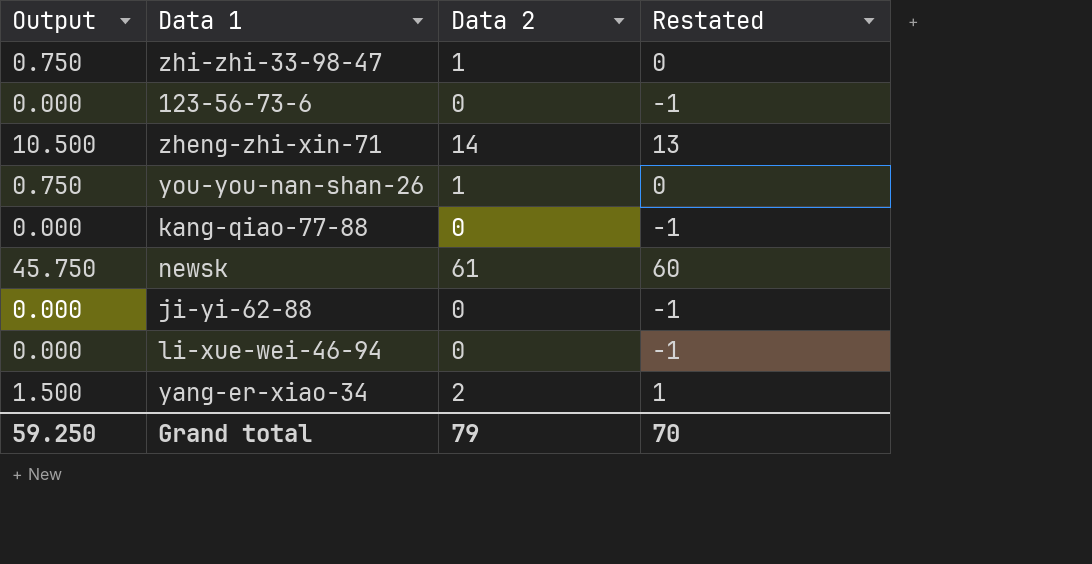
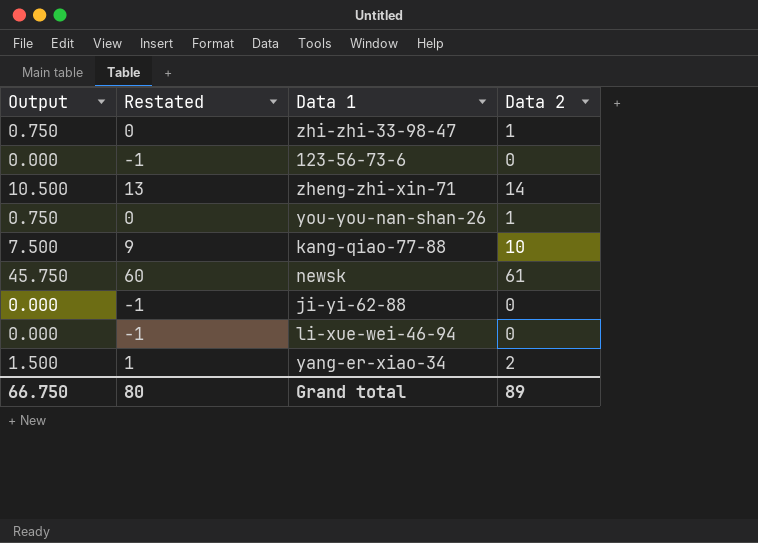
column Restated | position: 4 -> 2
kang-qiao-77-88 | Output: 0.000 -> 7.500
kang-qiao-77-88 | Restated: -1 -> 9
kang-qiao-77-88 | Data 2: 0 -> 10
Grand total | Output: 59.250 -> 66.750
Grand total | Restated: 70 -> 80
Grand total | Data 2: 79 -> 89

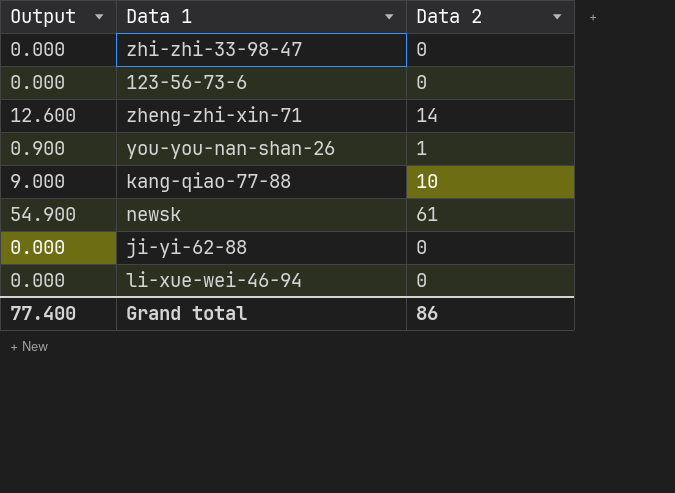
column Restated | formula: [Data 2] - 1 -> none
column Output | formula: [Data 2] * 0.75 -> [Data 2] * 0.9
row yang-er-xiao-34: 1.500 | 1 | 2 -> none
zhi-zhi-33-98-47 | Data 2: 1 -> 0
Grand total | Output: 66.750 -> 77.400
Grand total | Data 2: 89 -> 86

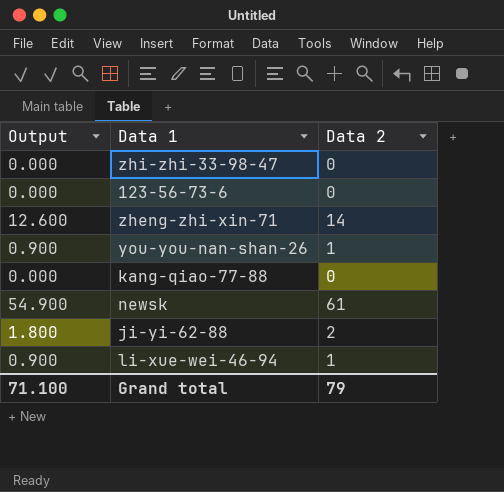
kang-qiao-77-88 | Output: 9.000 -> 0.000
kang-qiao-77-88 | Data 2: 10 -> 0
ji-yi-62-88 | Output: 0.000 -> 1.800
ji-yi-62-88 | Data 2: 0 -> 2
li-xue-wei-46-94 | Output: 0.000 -> 0.900
li-xue-wei-46-94 | Data 2: 0 -> 1
Grand total | Output: 77.400 -> 71.100
Grand total | Data 2: 86 -> 79

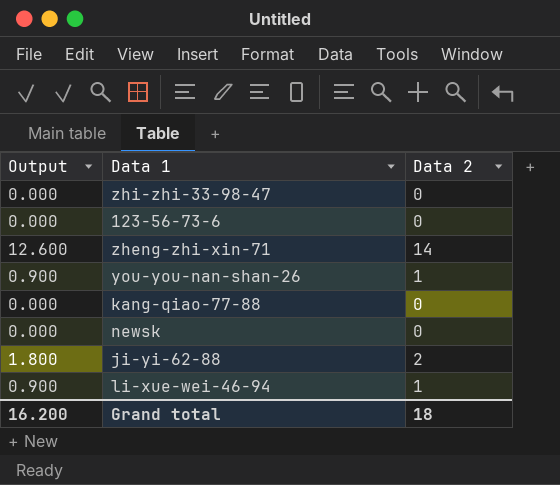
newsk | Output: 54.900 -> 0.000
newsk | Data 2: 61 -> 0
Grand total | Output: 71.100 -> 16.200
Grand total | Data 2: 79 -> 18

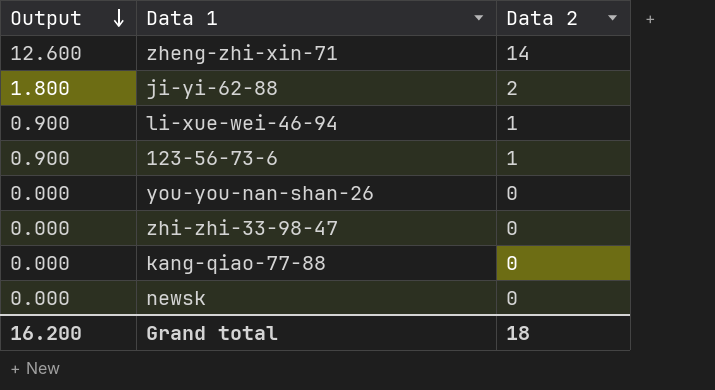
row order: none -> Output descending
123-56-73-6 | Output: 0.000 -> 0.900
123-56-73-6 | Data 2: 0 -> 1
you-you-nan-shan-26 | Output: 0.900 -> 0.000
you-you-nan-shan-26 | Data 2: 1 -> 0

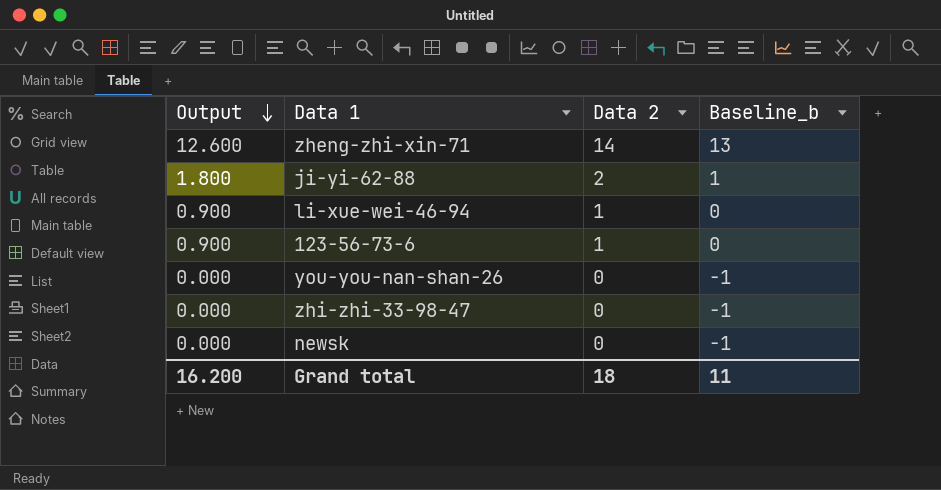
column Baseline_b | formula: none -> [Data 2] - 1
row kang-qiao-77-88: 0.000 | 0 -> none

